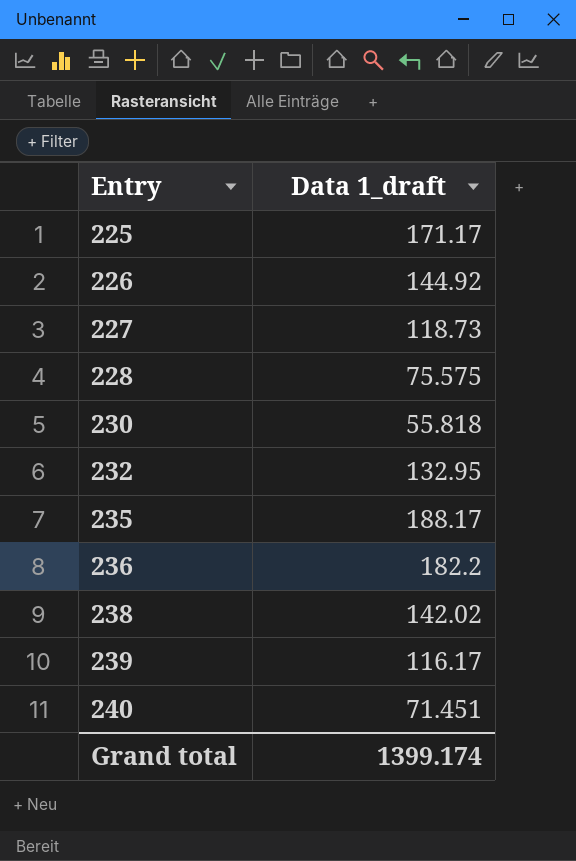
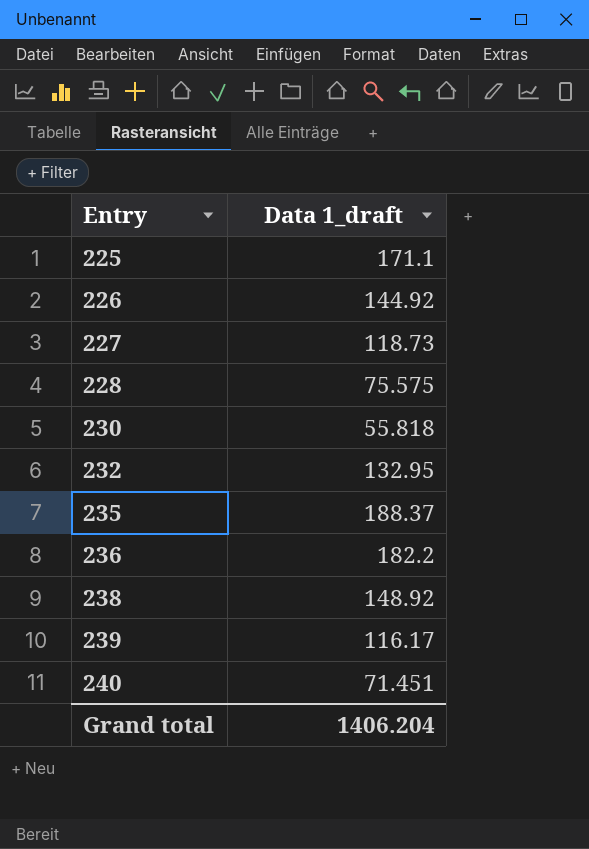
225 | Data 1_draft: 171.17 -> 171.1
235 | Data 1_draft: 188.17 -> 188.37
238 | Data 1_draft: 142.02 -> 148.92
Grand total | Data 1_draft: 1399.174 -> 1406.204

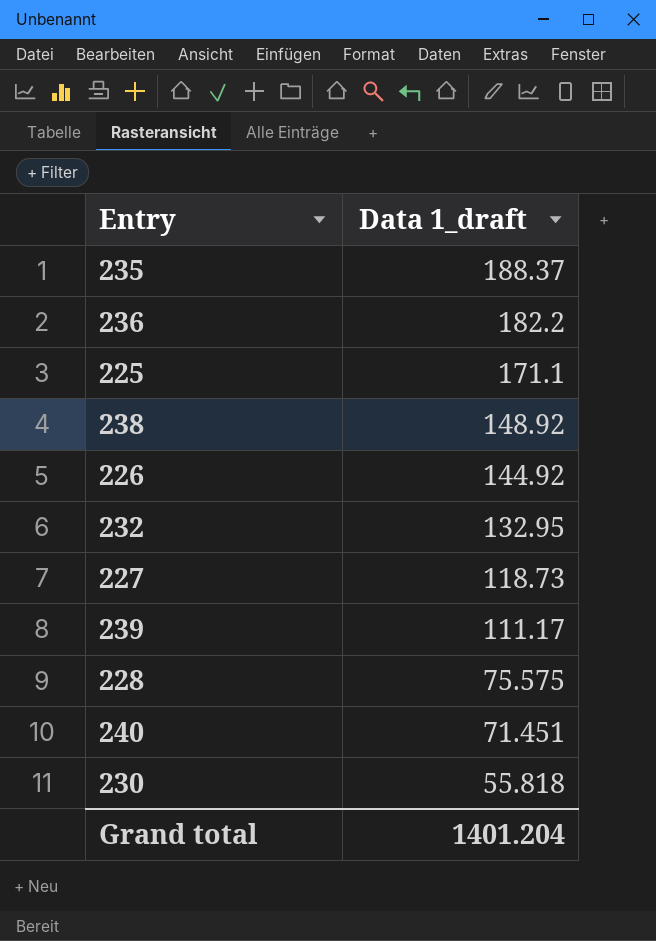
row order: Entry ascending -> Data 1_draft descending
239 | Data 1_draft: 116.17 -> 111.17
Grand total | Data 1_draft: 1406.204 -> 1401.204

